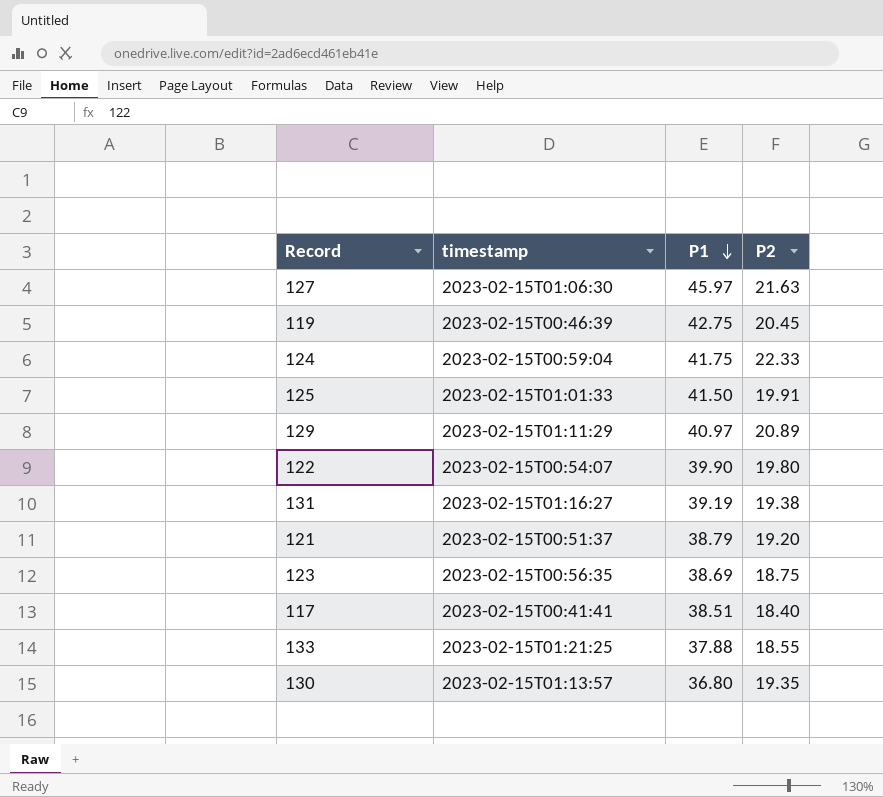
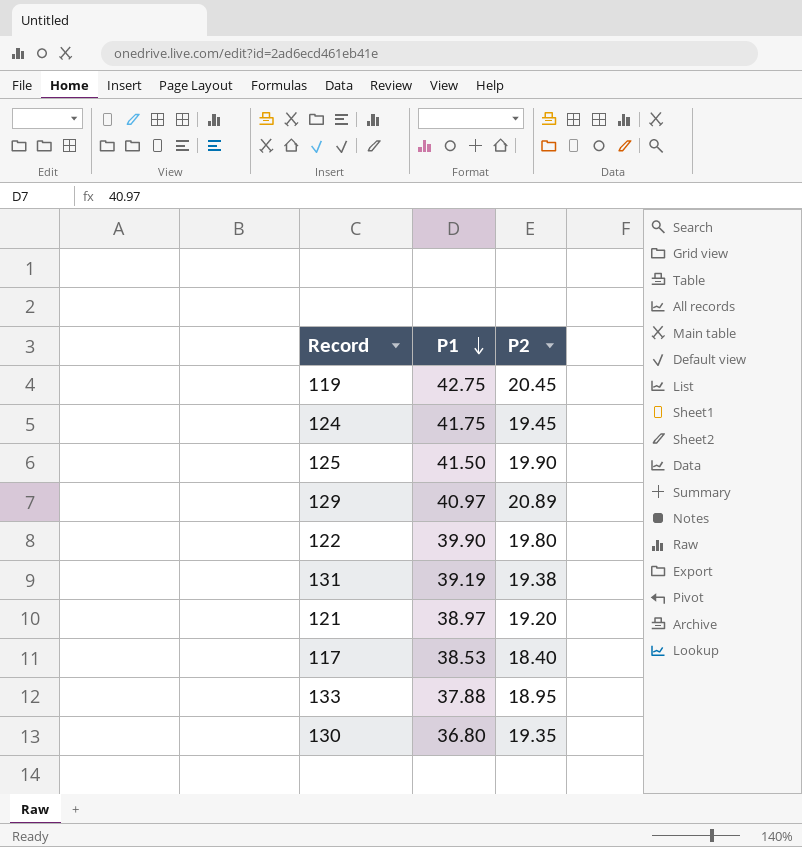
column timestamp | position: 2 -> none
row 127: 2023-02-15T01:06:30 | 45.97 | 21.63 -> none
row 123: 2023-02-15T00:56:35 | 38.69 | 18.75 -> none
124 | P2: 22.33 -> 19.45
125 | P2: 19.91 -> 19.90
121 | P1: 38.79 -> 38.97
117 | P1: 38.51 -> 38.53
133 | P2: 18.55 -> 18.95

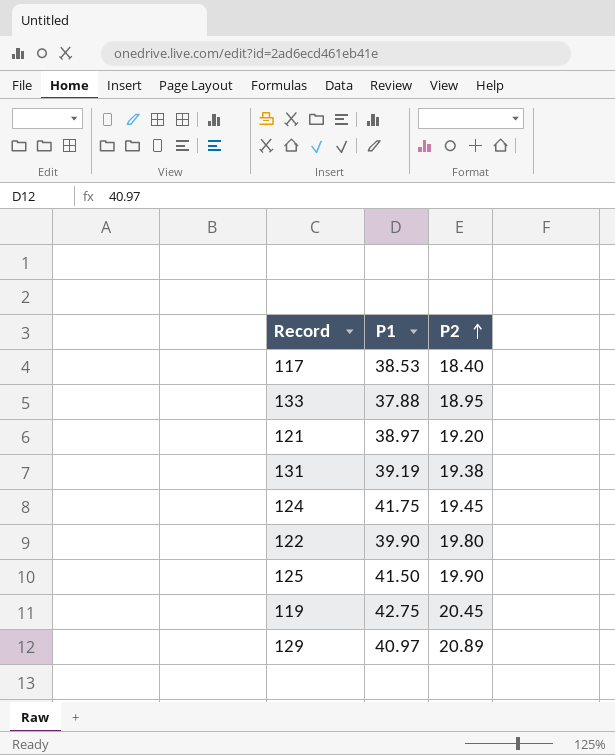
row order: P1 descending -> P2 ascending
row 130: 36.80 | 19.35 -> none

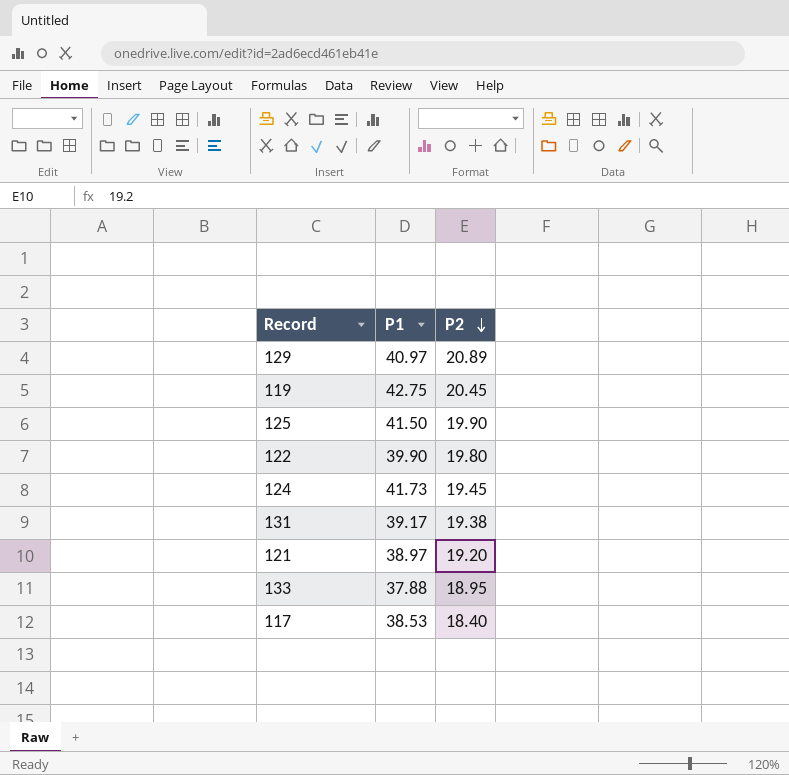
row order: P2 ascending -> P2 descending
124 | P1: 41.75 -> 41.73
131 | P1: 39.19 -> 39.17

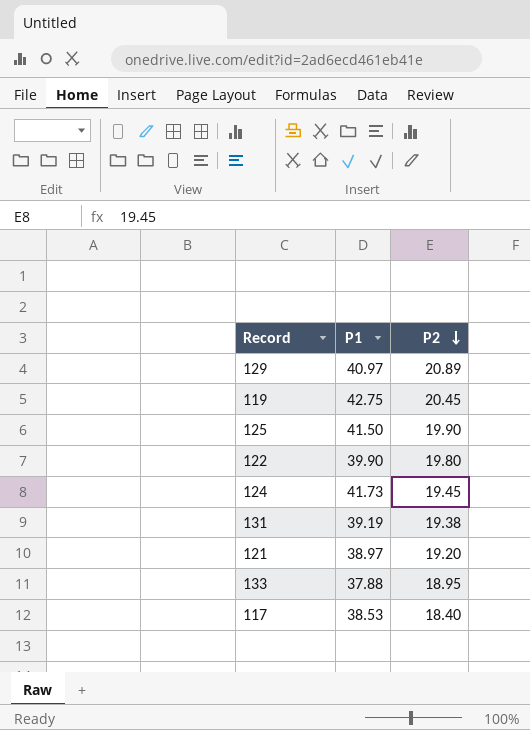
131 | P1: 39.17 -> 39.19

